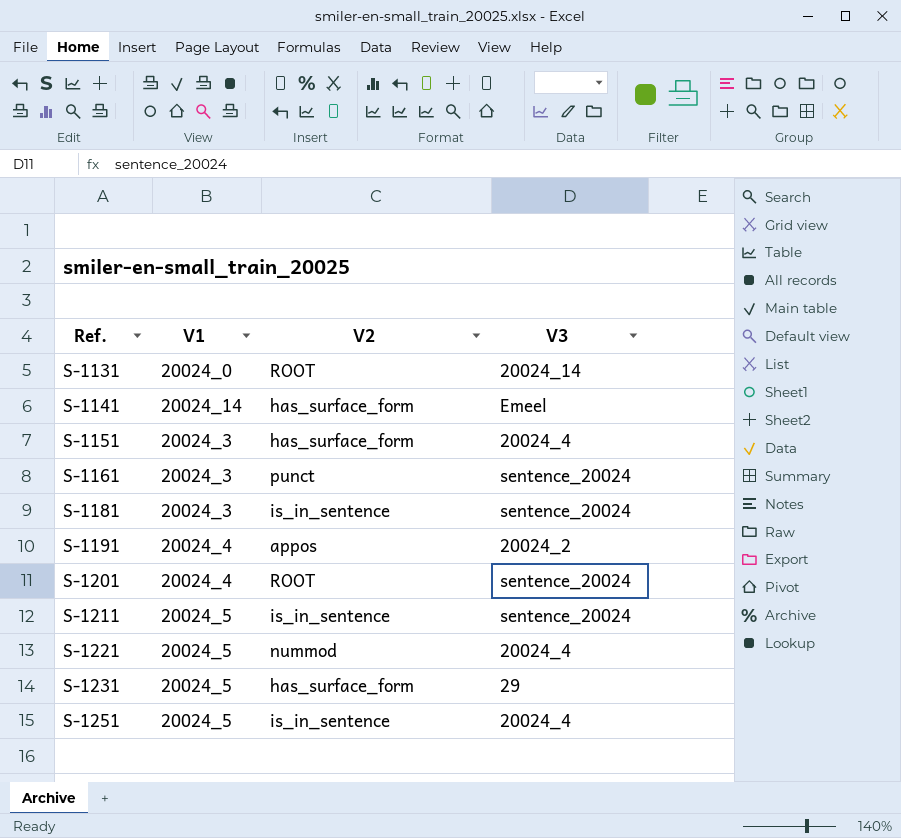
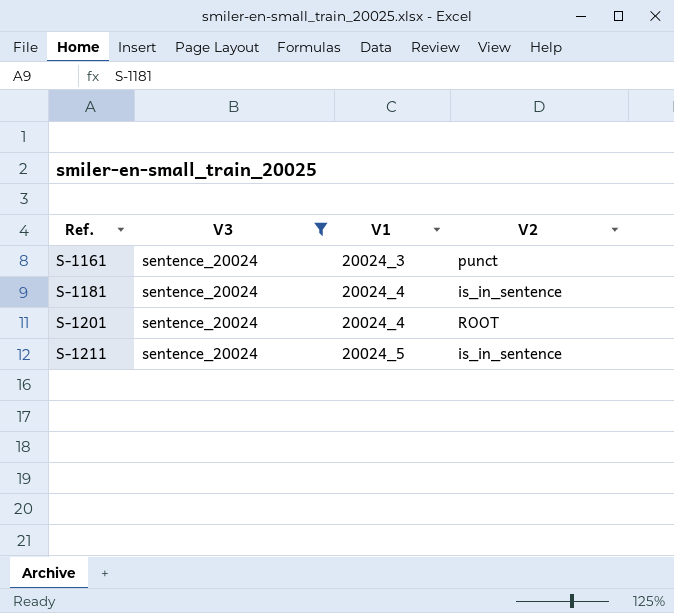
filter: none -> V3 = sentence_20024
column V3 | position: 4 -> 2
S-1181 | V1: 20024_3 -> 20024_4

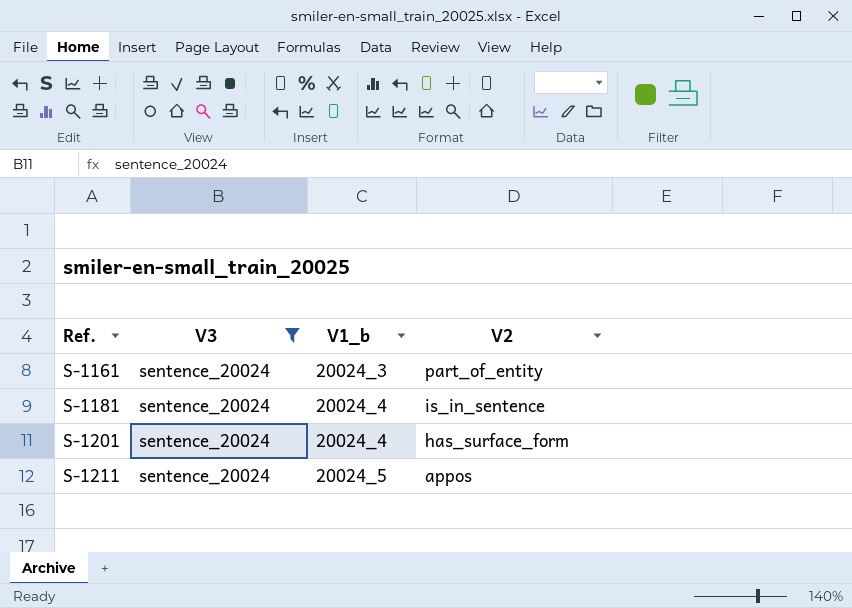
column name: V1 -> V1_b
S-1161 | V2: punct -> part_of_entity
S-1201 | V2: ROOT -> has_surface_form
S-1211 | V2: is_in_sentence -> appos

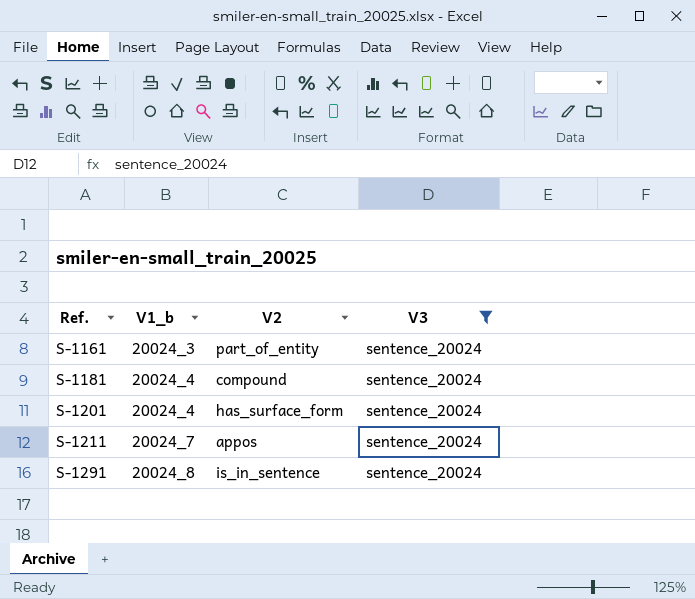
column V3 | position: 2 -> 4
S-1181 | V2: is_in_sentence -> compound
S-1211 | V1_b: 20024_5 -> 20024_7
row S-1291: none -> 20024_8 | is_in_sentence | sentence_20024

